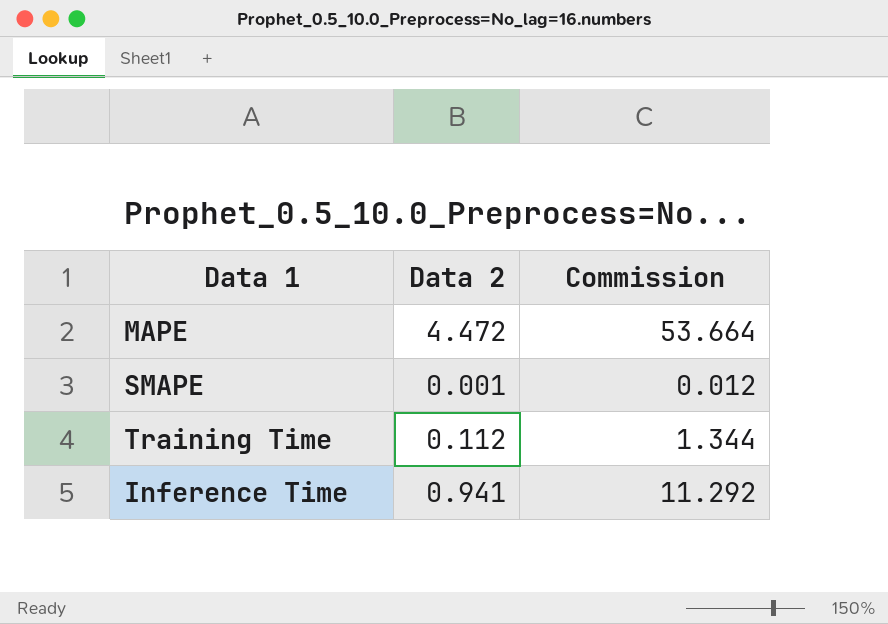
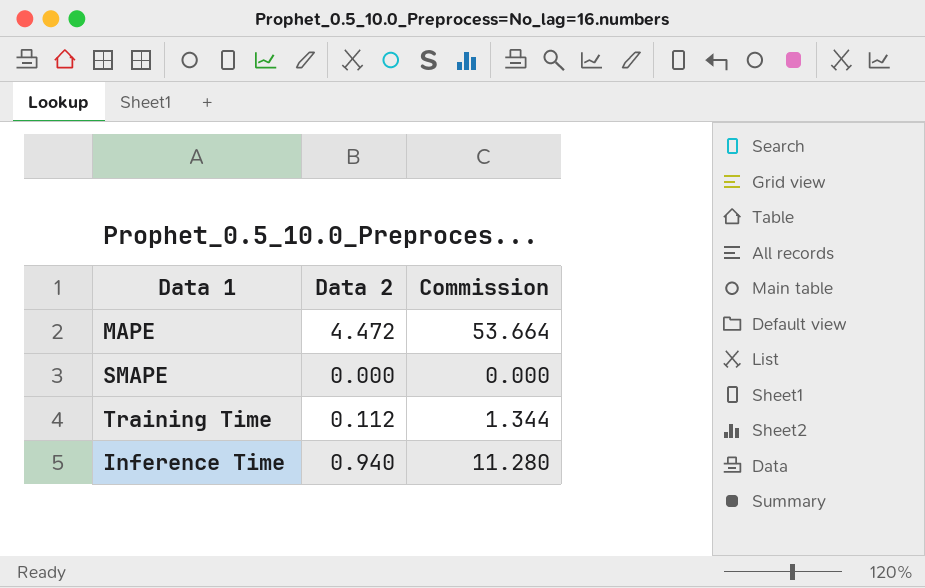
SMAPE | Data 2: 0.001 -> 0.000
SMAPE | Commission: 0.012 -> 0.000
Inference Time | Data 2: 0.941 -> 0.940
Inference Time | Commission: 11.292 -> 11.280

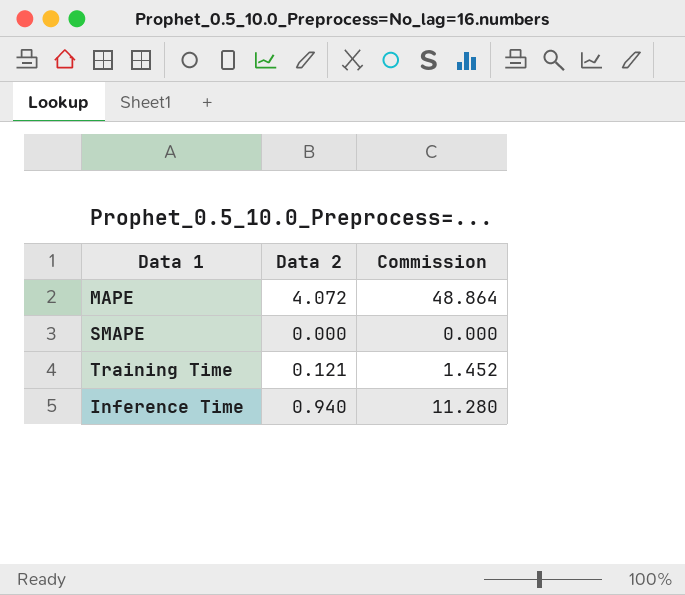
MAPE | Data 2: 4.472 -> 4.072
MAPE | Commission: 53.664 -> 48.864
Training Time | Data 2: 0.112 -> 0.121
Training Time | Commission: 1.344 -> 1.452

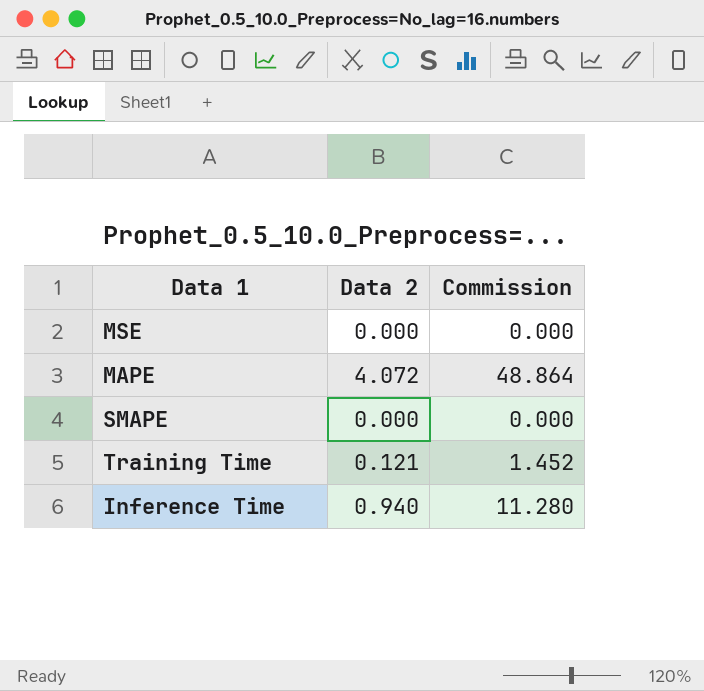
row MSE: none -> 0.000 | 0.000

